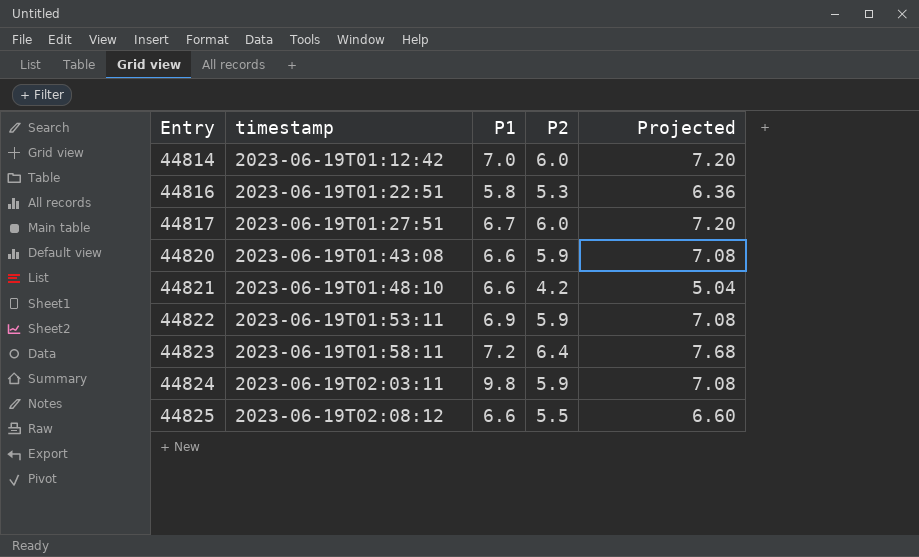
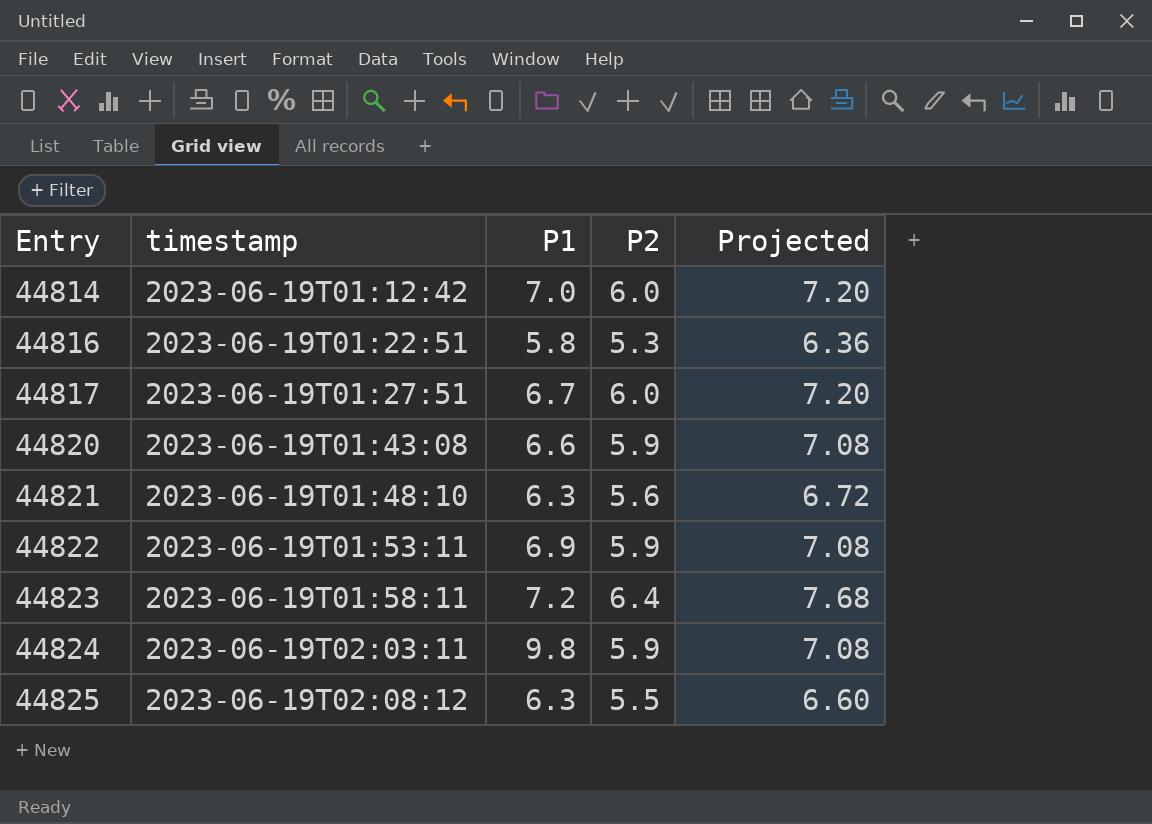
44821 | P1: 6.6 -> 6.3
44821 | P2: 4.2 -> 5.6
44821 | Projected: 5.04 -> 6.72
44825 | P1: 6.6 -> 6.3

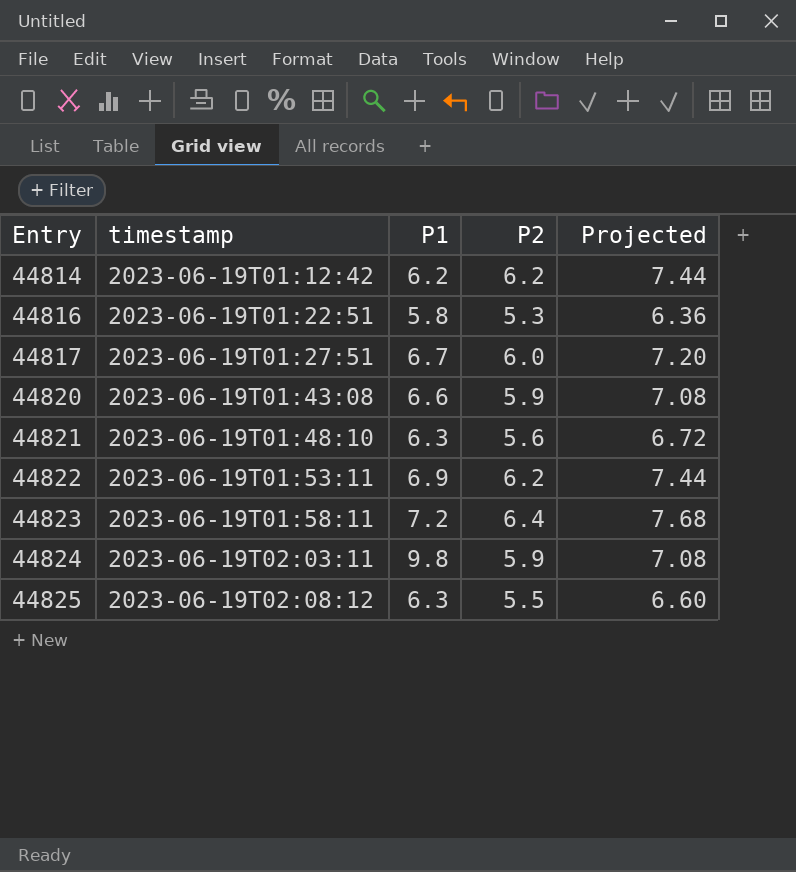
44814 | P1: 7.0 -> 6.2
44814 | P2: 6.0 -> 6.2
44814 | Projected: 7.20 -> 7.44
44822 | P2: 5.9 -> 6.2
44822 | Projected: 7.08 -> 7.44

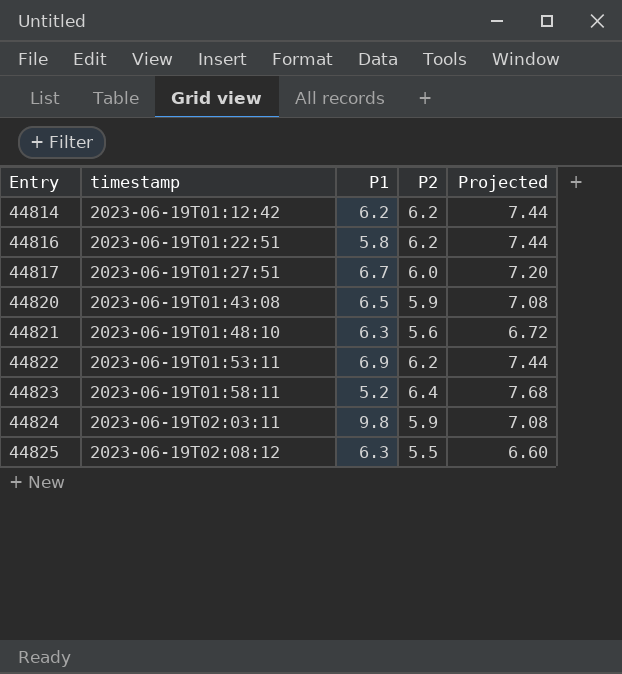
44816 | P2: 5.3 -> 6.2
44816 | Projected: 6.36 -> 7.44
44820 | P1: 6.6 -> 6.5
44823 | P1: 7.2 -> 5.2

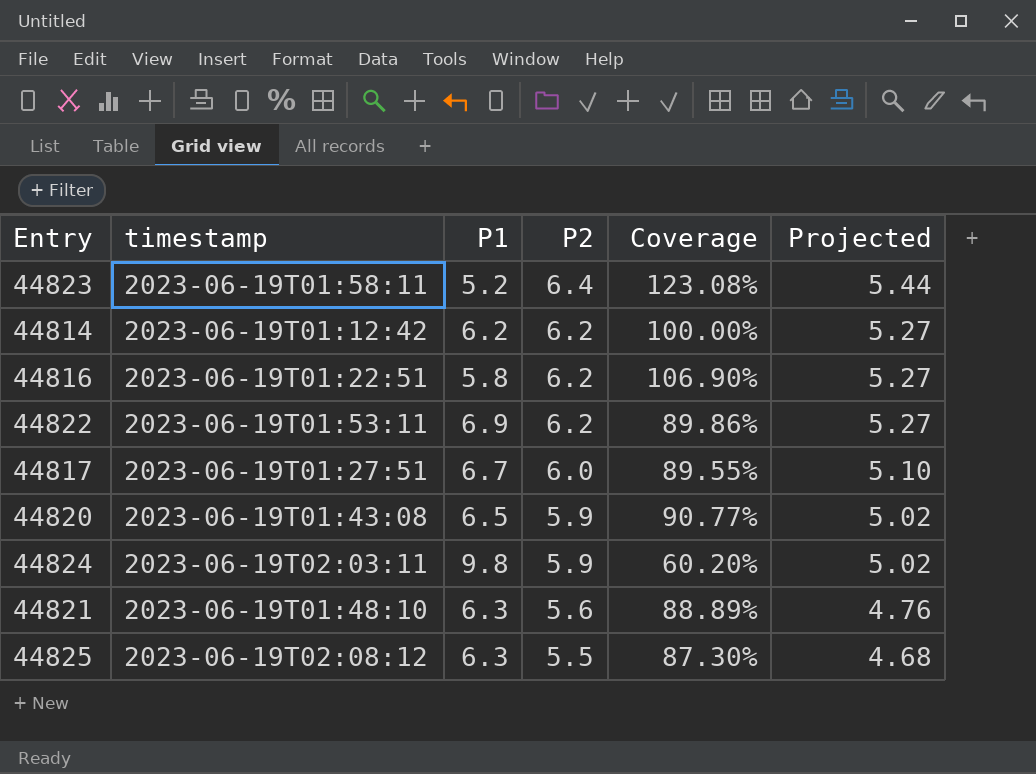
row order: Entry ascending -> P2 descending
column Coverage | formula: none -> [P2] / [P1]
column Projected | formula: [P2] * 1.2 -> [P2] * 0.85

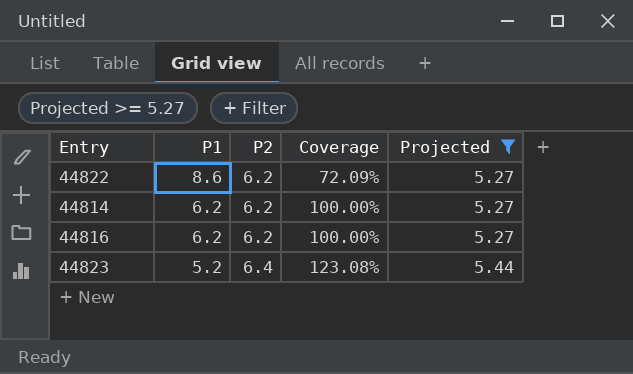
filter: none -> Projected >= 5.27
row order: P2 descending -> P1 descending
column timestamp | position: 2 -> none
44822 | P1: 6.9 -> 8.6
44822 | Coverage: 89.86% -> 72.09%
44816 | P1: 5.8 -> 6.2
44816 | Coverage: 106.90% -> 100.00%

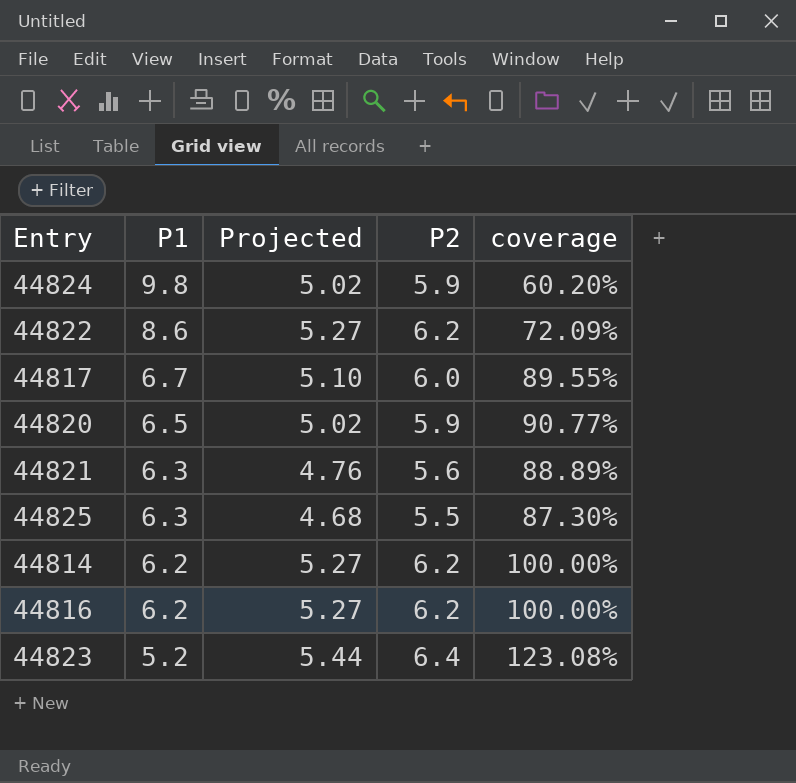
filter: Projected >= 5.27 -> none
column Projected | position: 5 -> 3
column name: Coverage -> coverage

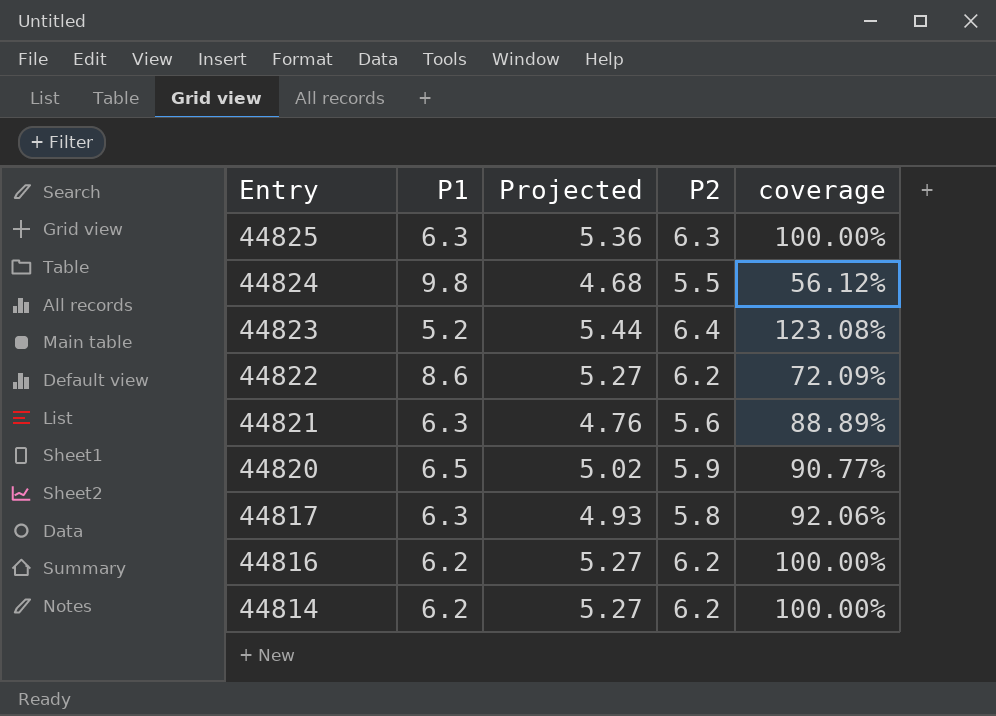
row order: P1 descending -> Entry descending
44825 | Projected: 4.68 -> 5.36
44825 | P2: 5.5 -> 6.3
44825 | coverage: 87.30% -> 100.00%
44824 | Projected: 5.02 -> 4.68
44824 | P2: 5.9 -> 5.5
44824 | coverage: 60.20% -> 56.12%
44817 | P1: 6.7 -> 6.3
44817 | Projected: 5.10 -> 4.93
44817 | P2: 6.0 -> 5.8
44817 | coverage: 89.55% -> 92.06%

